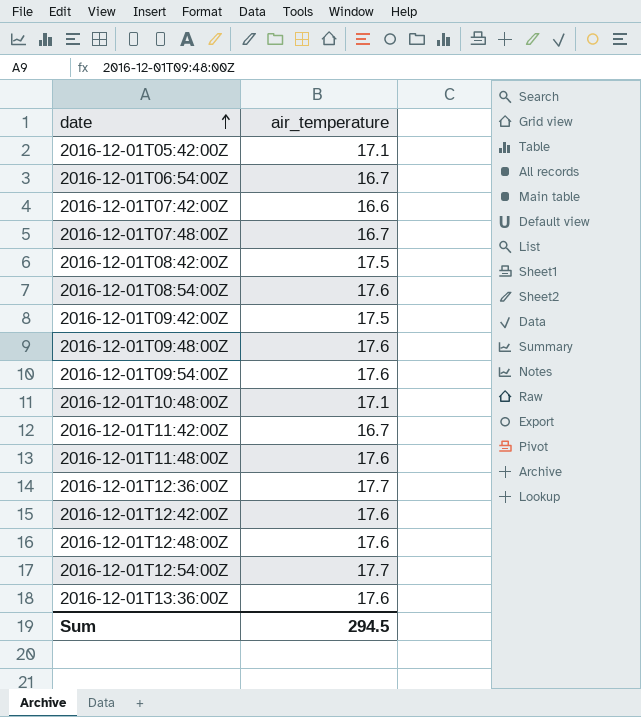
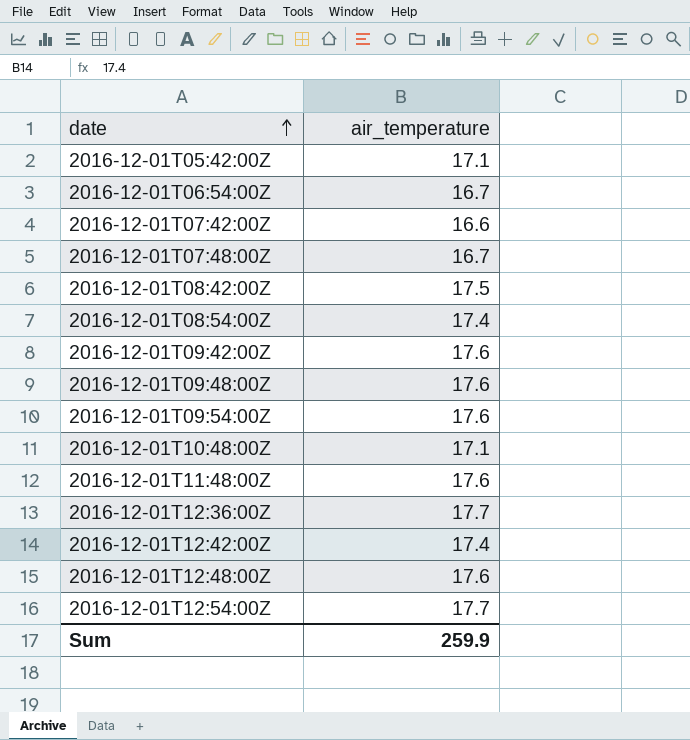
row 2016-12-01T11:42:00Z: 16.7 -> none
row 2016-12-01T13:36:00Z: 17.6 -> none
2016-12-01T08:54:00Z | air_temperature: 17.6 -> 17.4
2016-12-01T09:42:00Z | air_temperature: 17.5 -> 17.6
2016-12-01T12:42:00Z | air_temperature: 17.6 -> 17.4
Sum | air_temperature: 294.5 -> 259.9

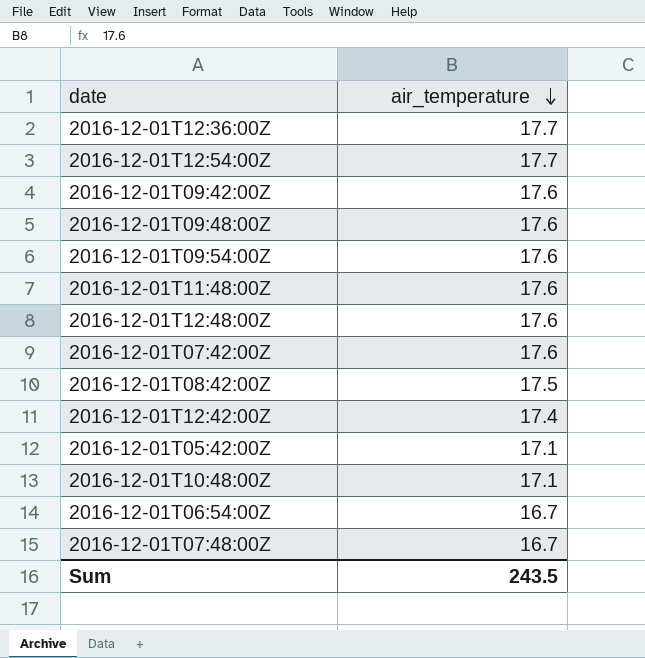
row order: date ascending -> air_temperature descending
row 2016-12-01T08:54:00Z: 17.4 -> none
2016-12-01T07:42:00Z | air_temperature: 16.6 -> 17.6
Sum | air_temperature: 259.9 -> 243.5

